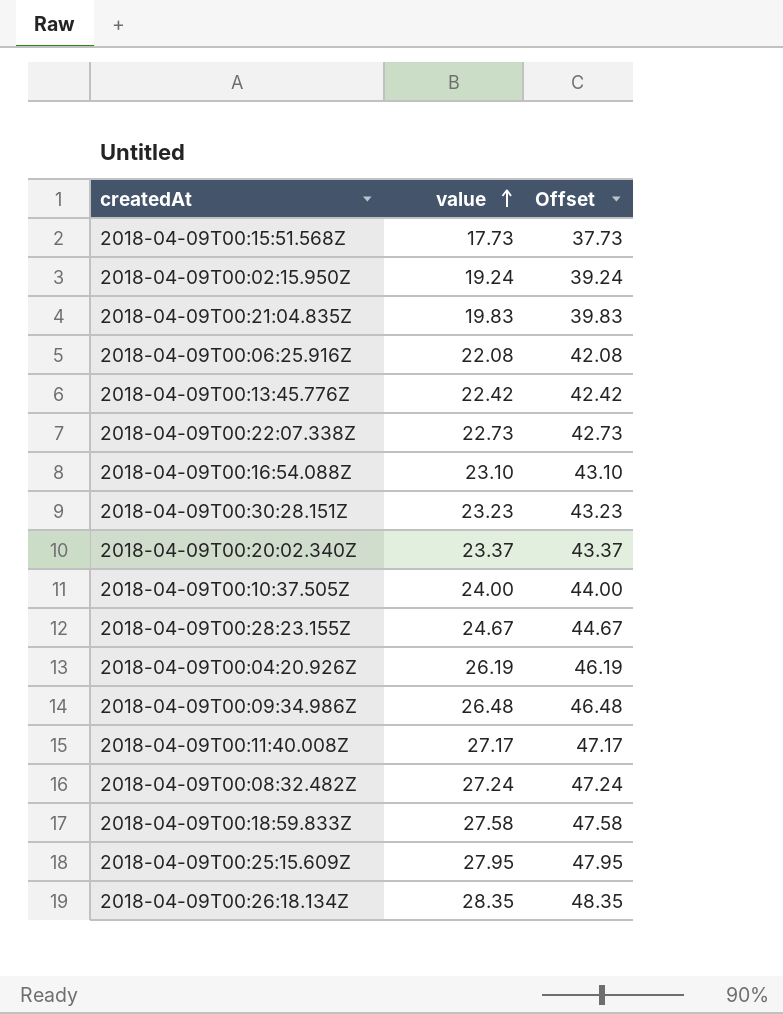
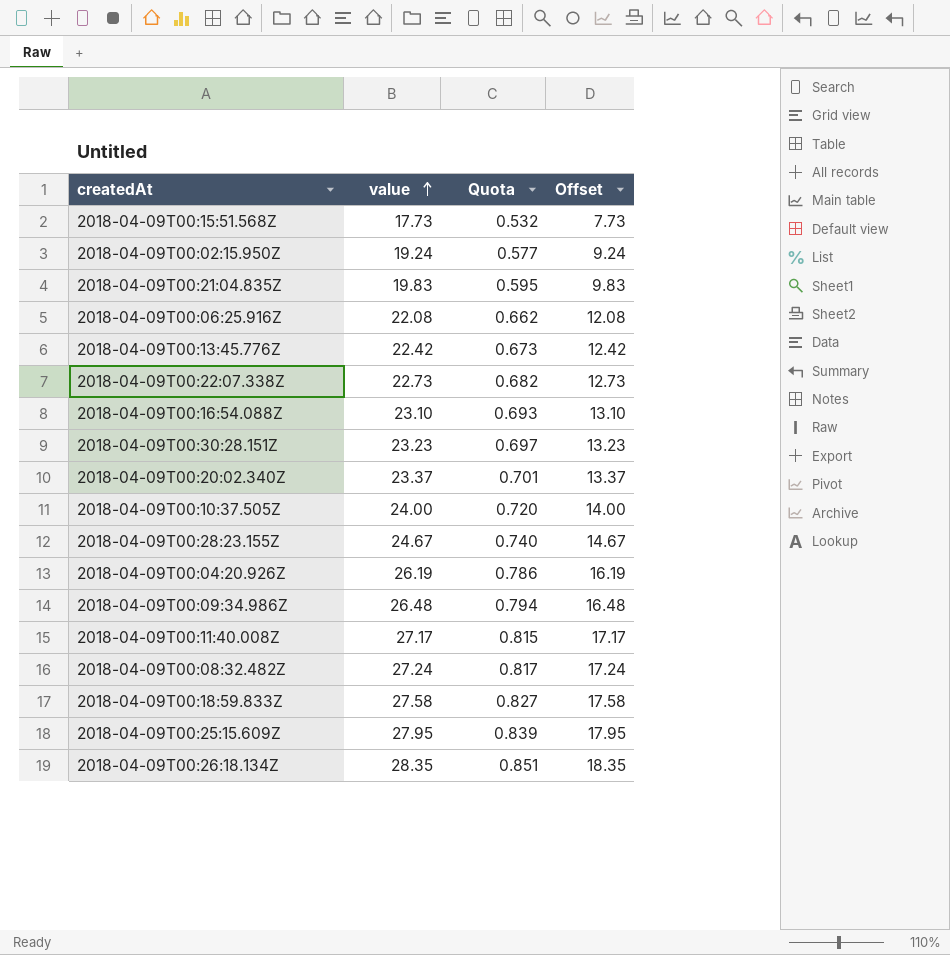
column Quota | formula: none -> [value] * 0.03
column Offset | formula: [value] + 20 -> [value] - 10

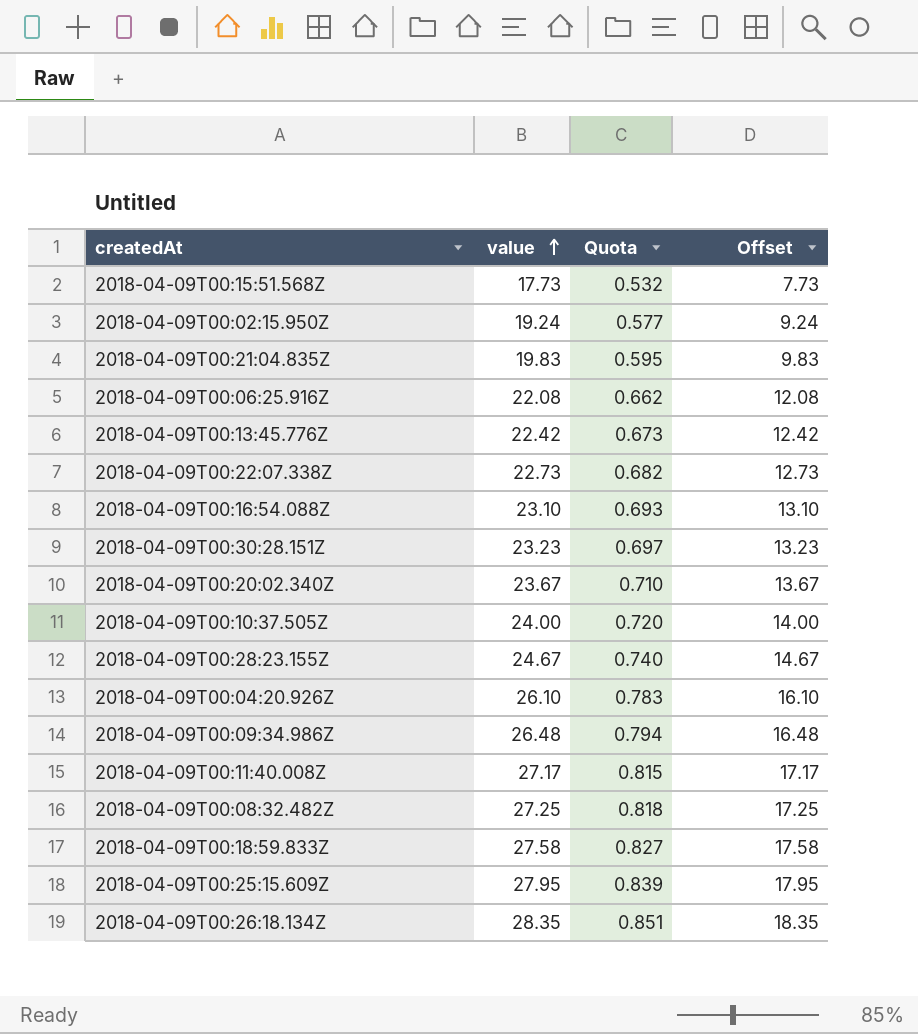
2018-04-09T00:20:02.340Z | value: 23.37 -> 23.67
2018-04-09T00:20:02.340Z | Quota: 0.701 -> 0.710
2018-04-09T00:20:02.340Z | Offset: 13.37 -> 13.67
2018-04-09T00:04:20.926Z | value: 26.19 -> 26.10
2018-04-09T00:04:20.926Z | Quota: 0.786 -> 0.783
2018-04-09T00:04:20.926Z | Offset: 16.19 -> 16.10
2018-04-09T00:08:32.482Z | value: 27.24 -> 27.25
2018-04-09T00:08:32.482Z | Quota: 0.817 -> 0.818
2018-04-09T00:08:32.482Z | Offset: 17.24 -> 17.25

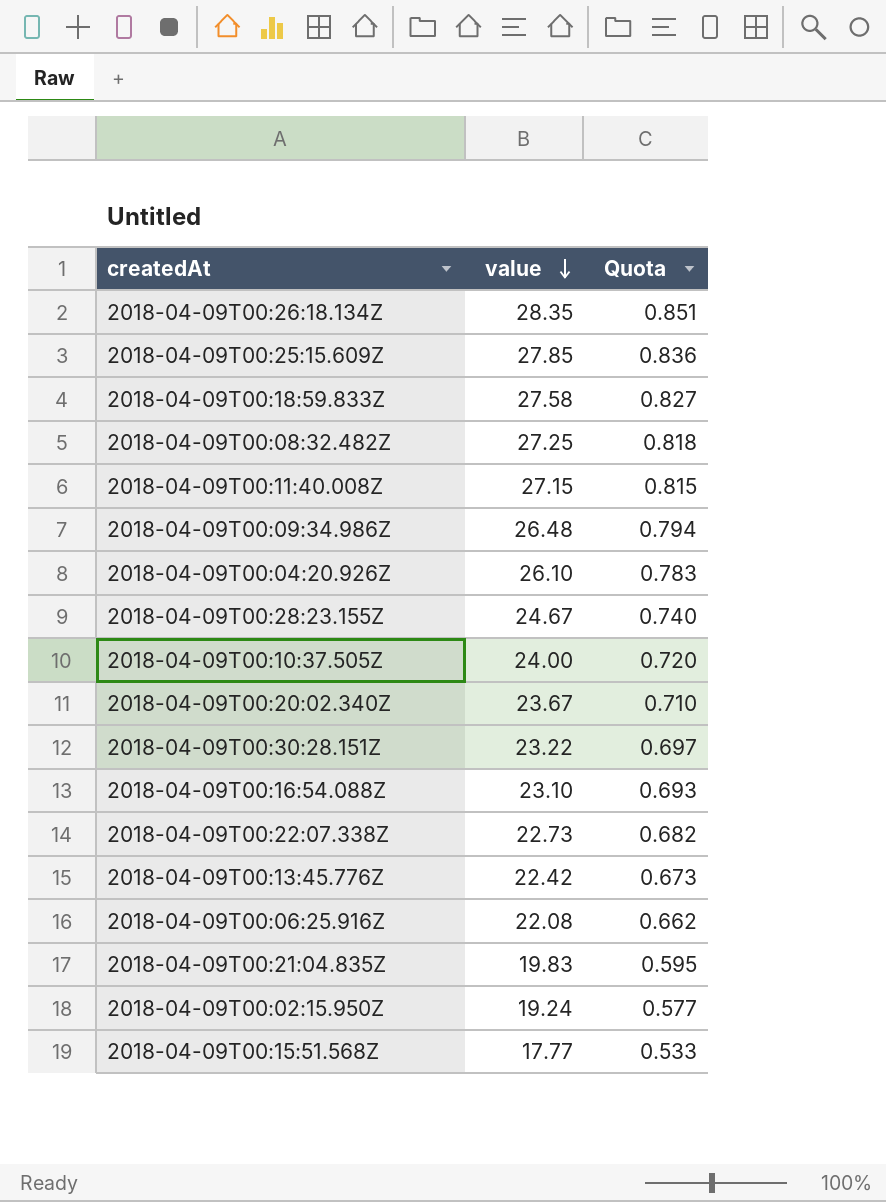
row order: value ascending -> value descending
column Offset | formula: [value] - 10 -> none
2018-04-09T00:25:15.609Z | value: 27.95 -> 27.85
2018-04-09T00:25:15.609Z | Quota: 0.839 -> 0.836
2018-04-09T00:11:40.008Z | value: 27.17 -> 27.15
2018-04-09T00:30:28.151Z | value: 23.23 -> 23.22
2018-04-09T00:15:51.568Z | value: 17.73 -> 17.77
2018-04-09T00:15:51.568Z | Quota: 0.532 -> 0.533

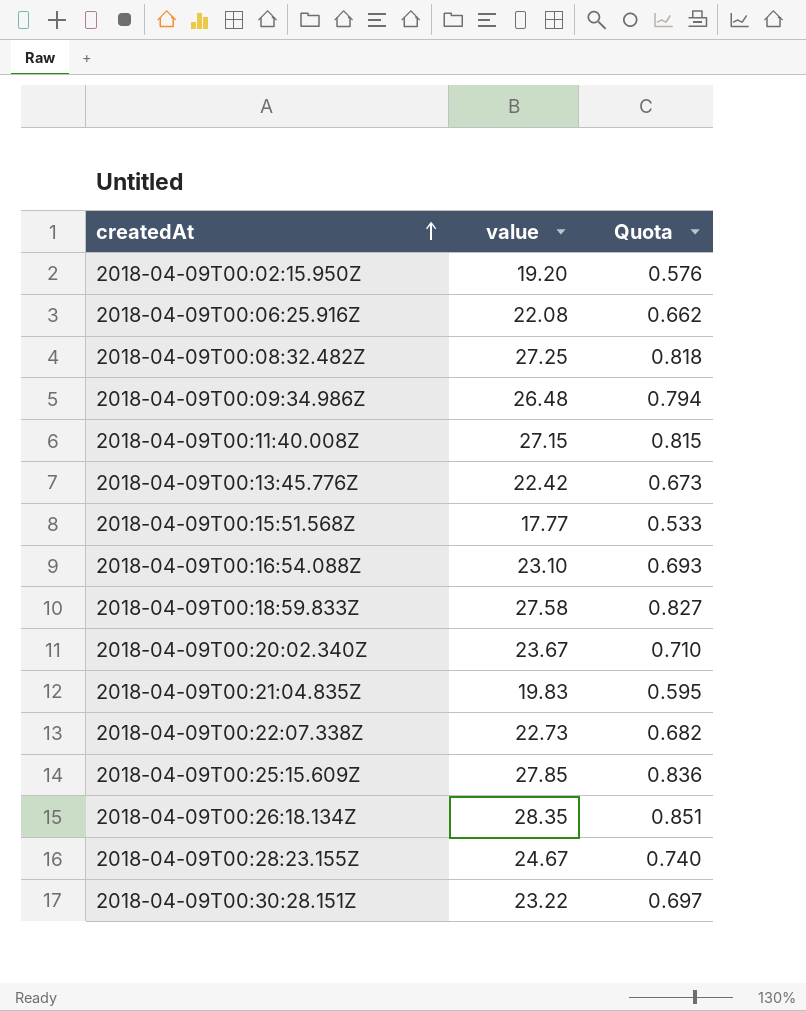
row order: value descending -> createdAt ascending
row 2018-04-09T00:04:20.926Z: 26.10 | 0.783 -> none
row 2018-04-09T00:10:37.505Z: 24.00 | 0.720 -> none
2018-04-09T00:02:15.950Z | value: 19.24 -> 19.20
2018-04-09T00:02:15.950Z | Quota: 0.577 -> 0.576

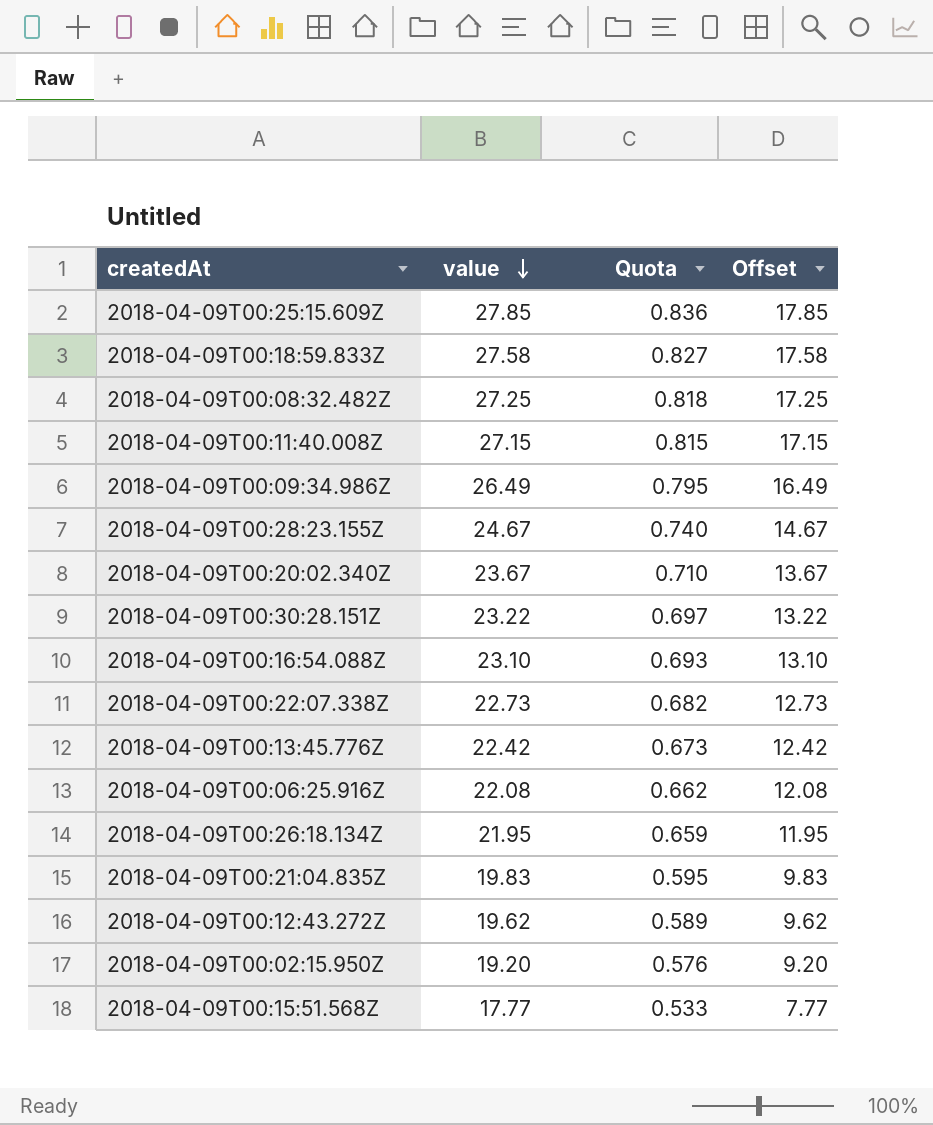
row order: createdAt ascending -> value descending
column Offset | formula: none -> [value] - 10
2018-04-09T00:09:34.986Z | value: 26.48 -> 26.49
2018-04-09T00:09:34.986Z | Quota: 0.794 -> 0.795
2018-04-09T00:26:18.134Z | value: 28.35 -> 21.95
2018-04-09T00:26:18.134Z | Quota: 0.851 -> 0.659
row 2018-04-09T00:12:43.272Z: none -> 19.62 | 0.589 | 9.62

